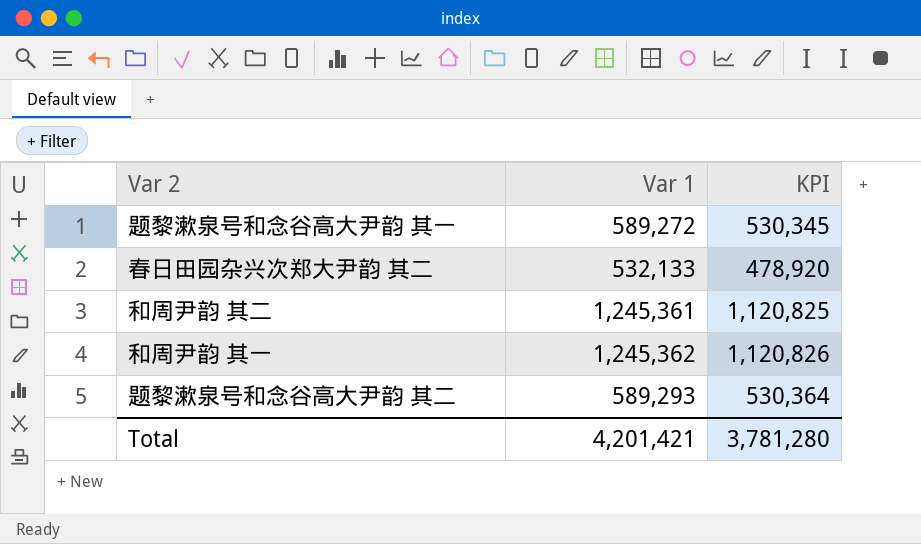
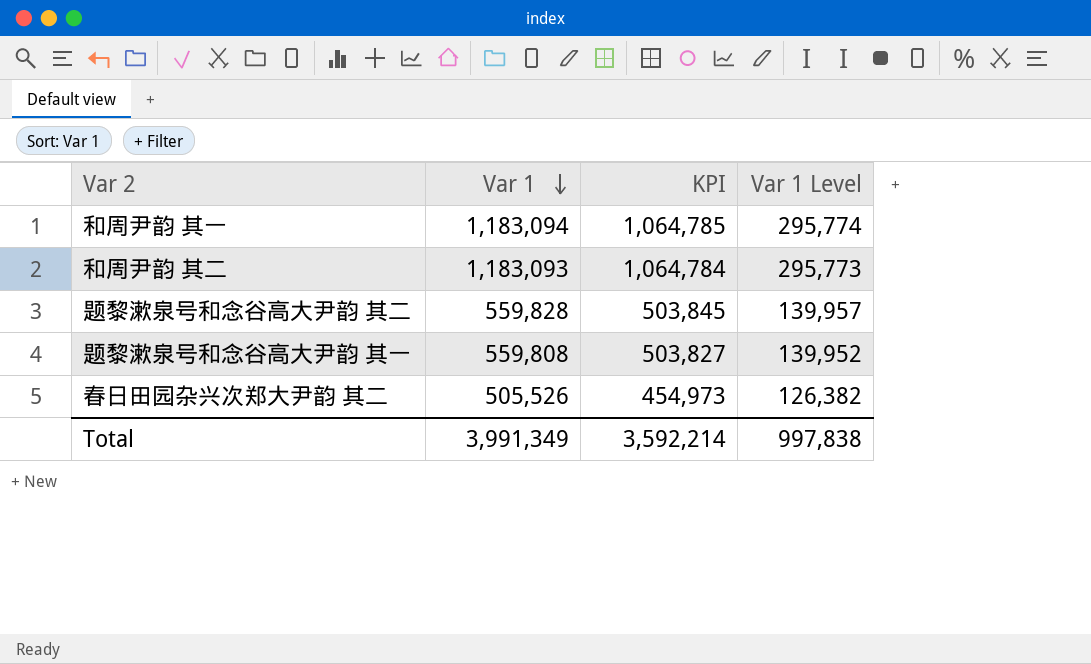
row order: none -> Var 1 descending
column Var 1 Level | formula: none -> [Var 1] * 0.25
和周尹韵 其一 | Var 1: 1,245,362 -> 1,183,094
和周尹韵 其一 | KPI: 1,120,826 -> 1,064,785
和周尹韵 其二 | Var 1: 1,245,361 -> 1,183,093
和周尹韵 其二 | KPI: 1,120,825 -> 1,064,784
题黎漱泉号和念谷高大尹韵 其二 | Var 1: 589,293 -> 559,828
题黎漱泉号和念谷高大尹韵 其二 | KPI: 530,364 -> 503,845
题黎漱泉号和念谷高大尹韵 其一 | Var 1: 589,272 -> 559,808
题黎漱泉号和念谷高大尹韵 其一 | KPI: 530,345 -> 503,827
春日田园杂兴次郑大尹韵 其二 | Var 1: 532,133 -> 505,526
春日田园杂兴次郑大尹韵 其二 | KPI: 478,920 -> 454,973
Total | Var 1: 4,201,421 -> 3,991,349
Total | KPI: 3,781,280 -> 3,592,214

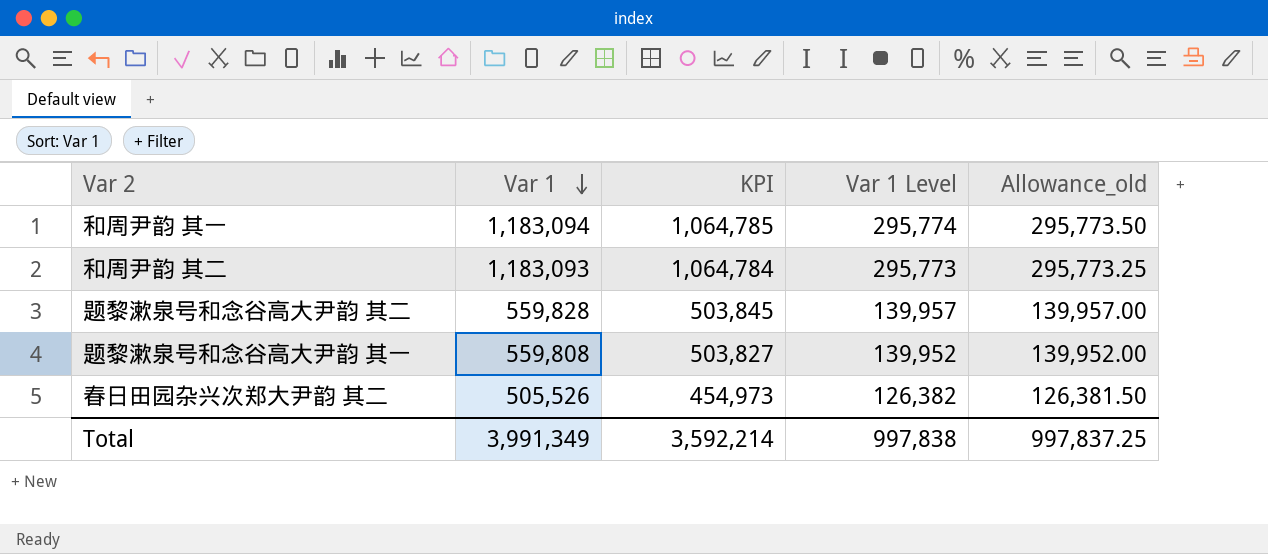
column Allowance_old | formula: none -> [Var 1] * 0.25

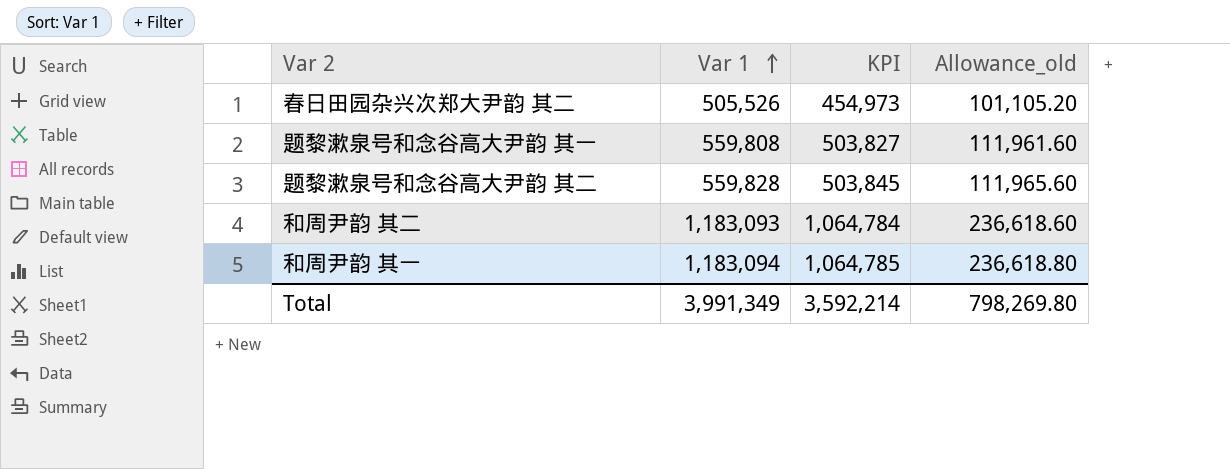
row order: Var 1 descending -> Var 1 ascending
column Var 1 Level | formula: [Var 1] * 0.25 -> none
column Allowance_old | formula: [Var 1] * 0.25 -> [Var 1] * 0.2
Total | Allowance_old: 997,837.25 -> 798,269.80

